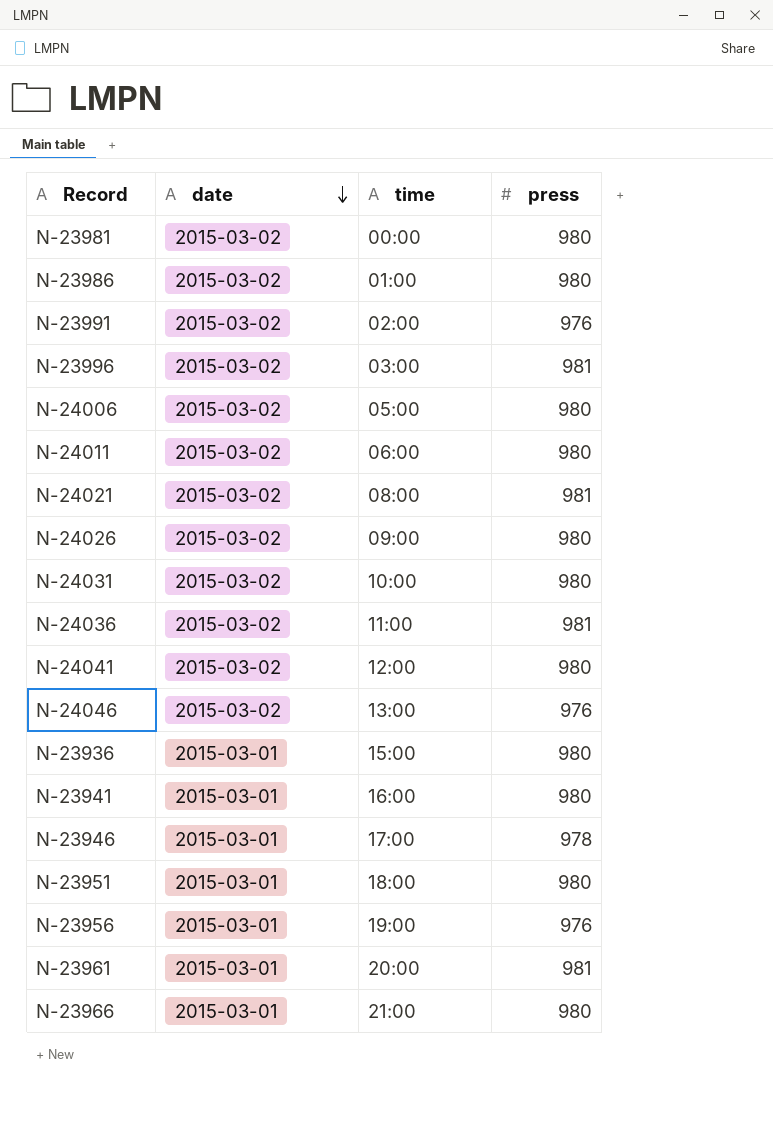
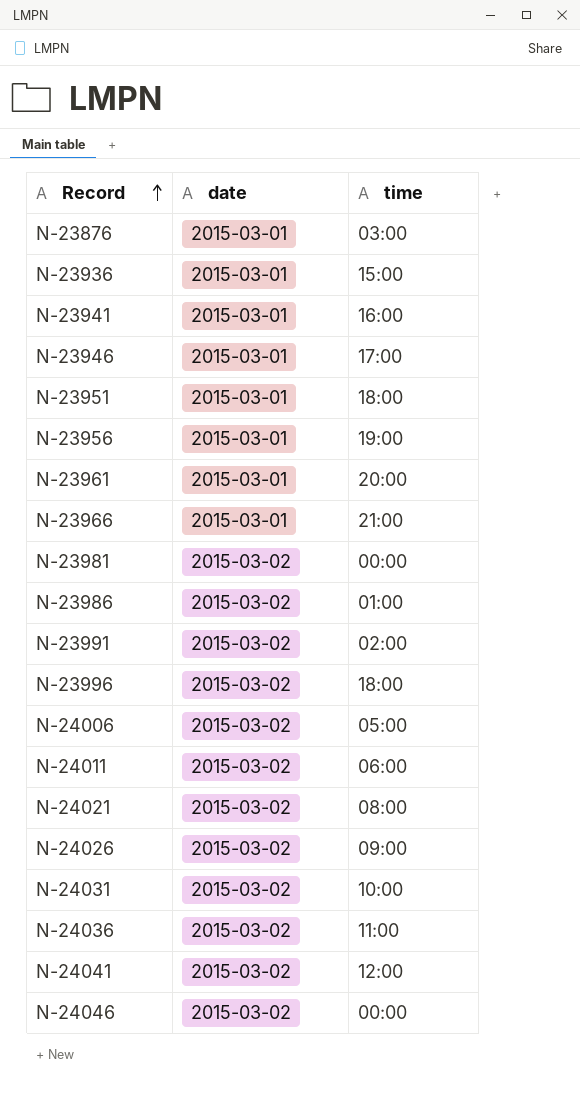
row order: date descending -> Record ascending
column press | position: 4 -> none
row N-23876: none -> 2015-03-01 | 03:00
N-23996 | time: 03:00 -> 18:00
N-24046 | time: 13:00 -> 00:00

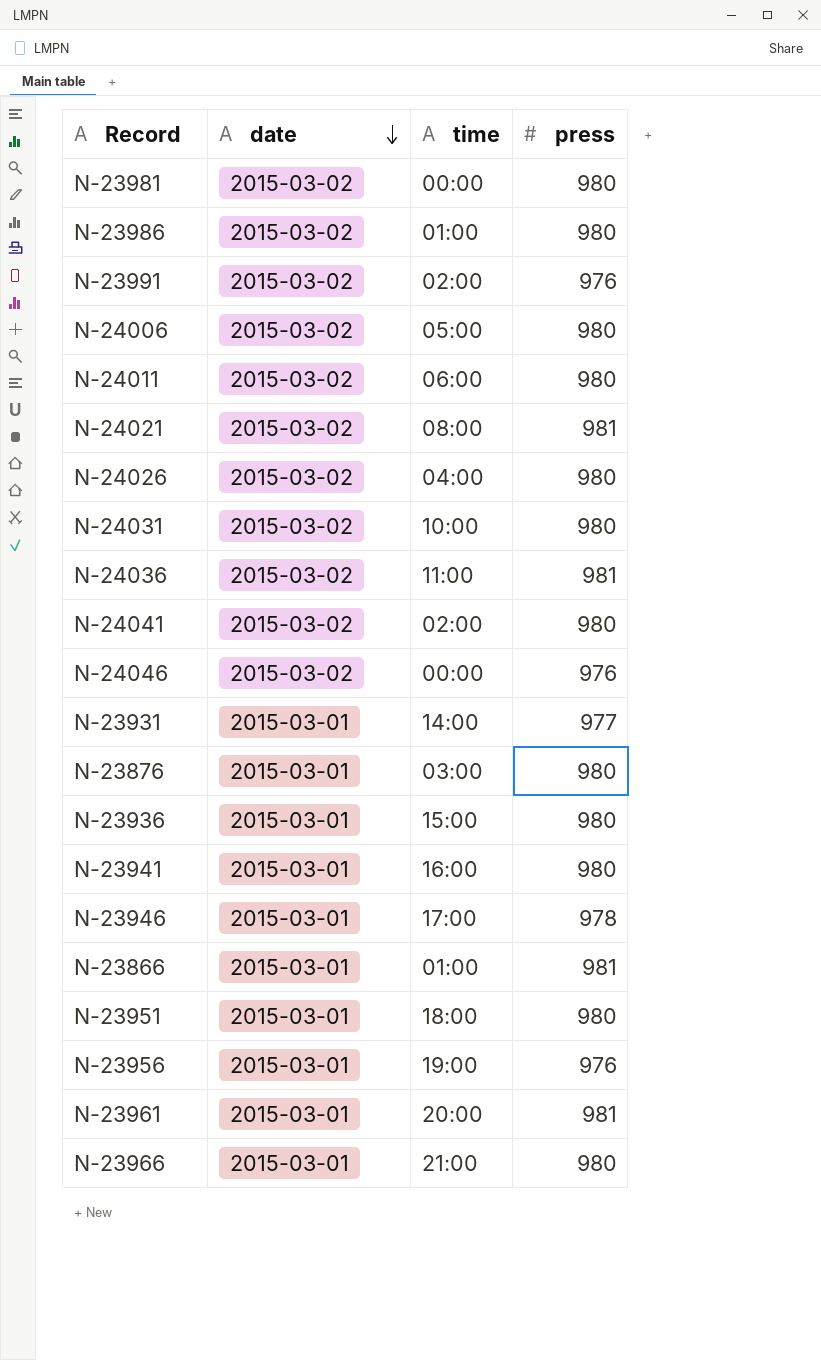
row order: Record ascending -> date descending
column press | position: none -> 4
row N-23996: 2015-03-02 | 18:00 -> none
N-24026 | time: 09:00 -> 04:00
N-24041 | time: 12:00 -> 02:00
row N-23931: none -> 2015-03-01 | 14:00 | 977
row N-23866: none -> 2015-03-01 | 01:00 | 981

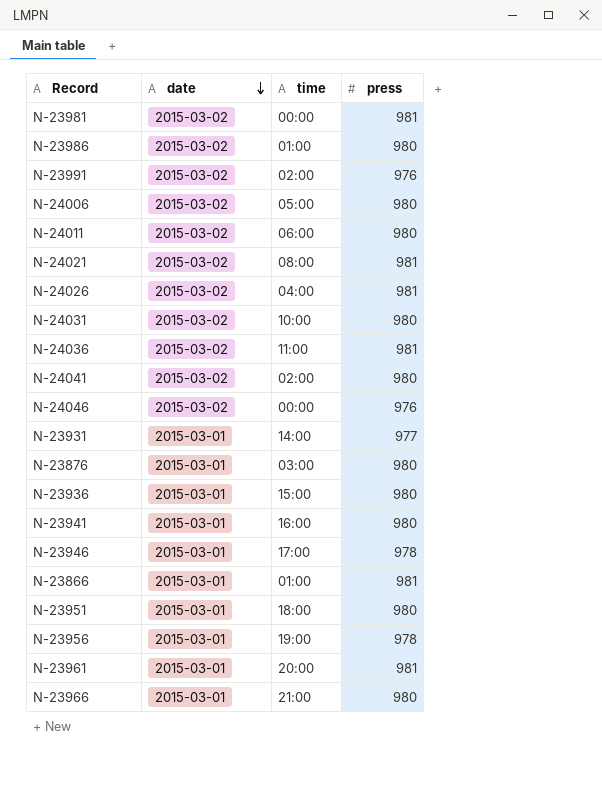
N-23981 | press: 980 -> 981
N-24026 | press: 980 -> 981
N-23956 | press: 976 -> 978

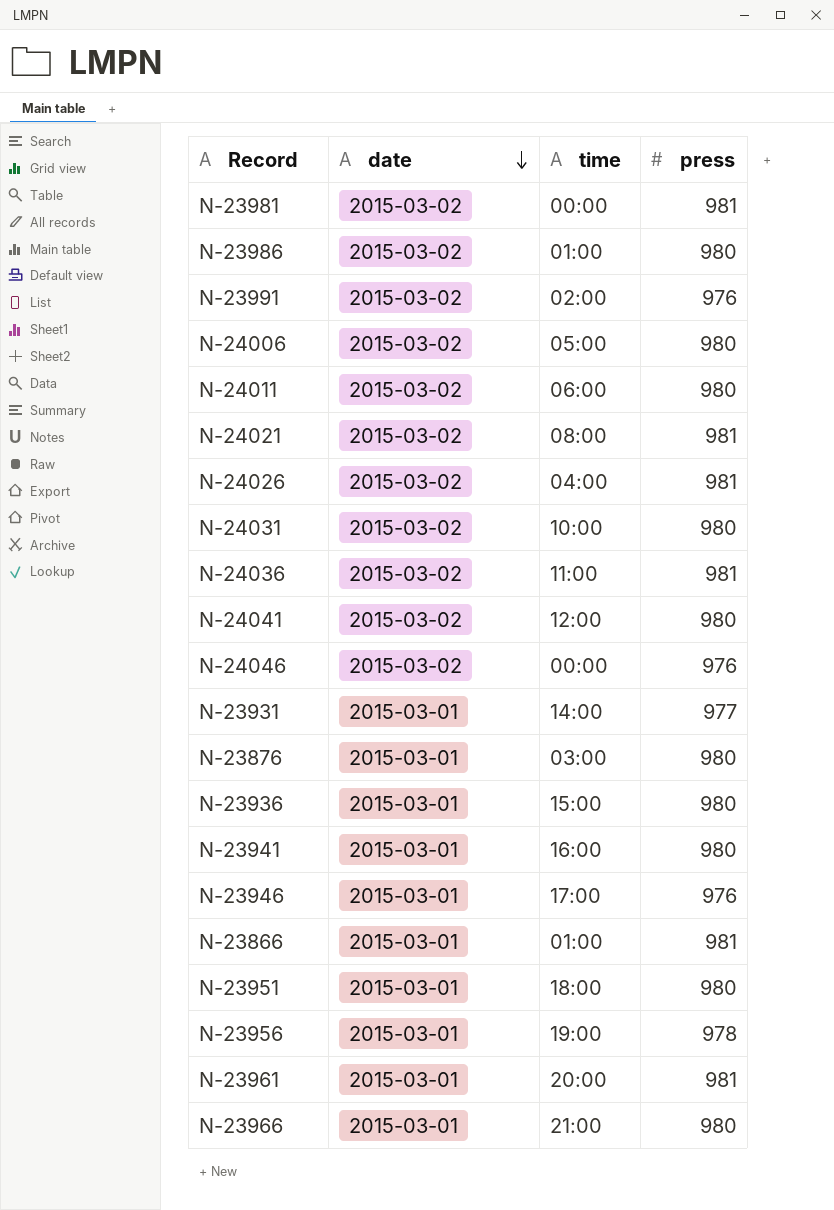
N-24041 | time: 02:00 -> 12:00
N-23946 | press: 978 -> 976

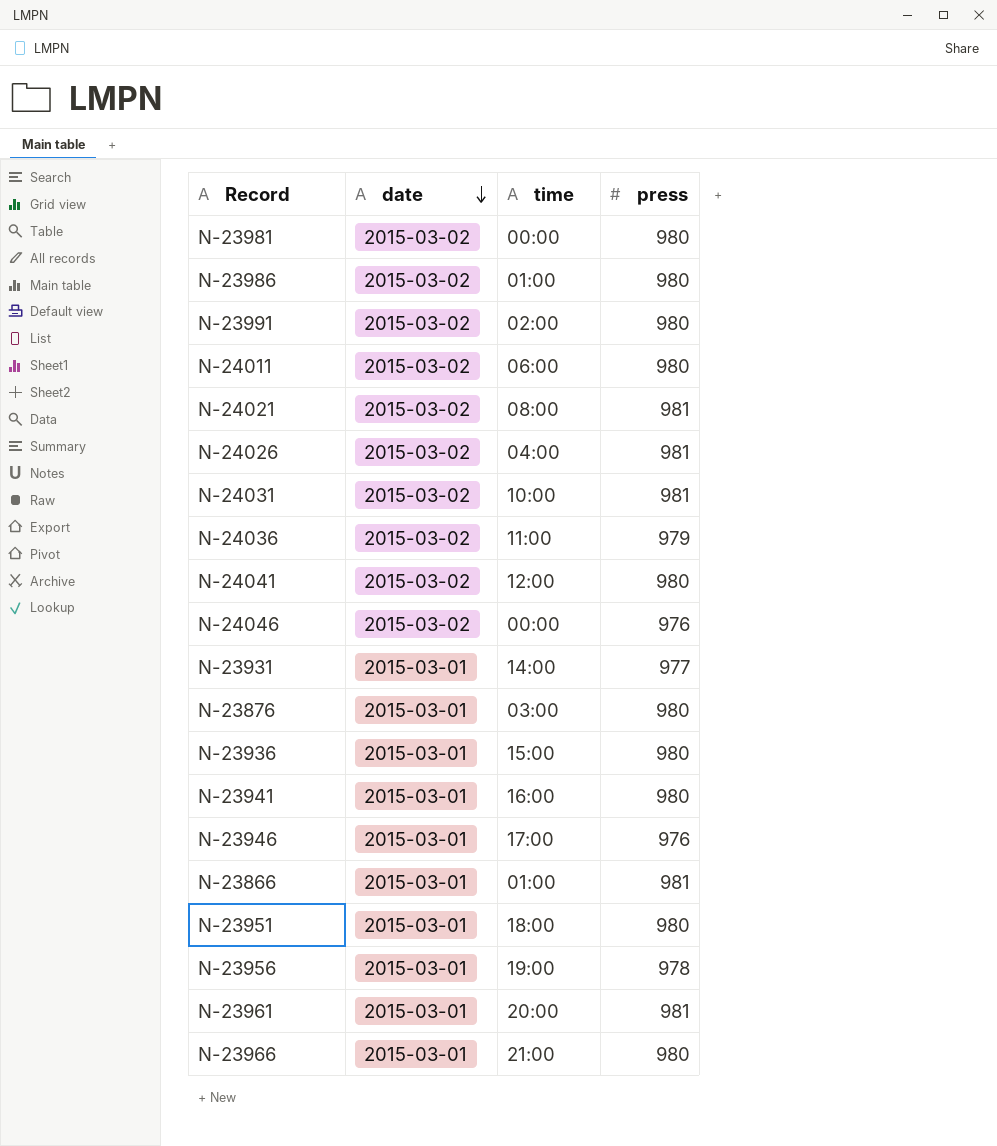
row N-24006: 2015-03-02 | 05:00 | 980 -> none
N-23981 | press: 981 -> 980
N-23991 | press: 976 -> 980
N-24031 | press: 980 -> 981
N-24036 | press: 981 -> 979

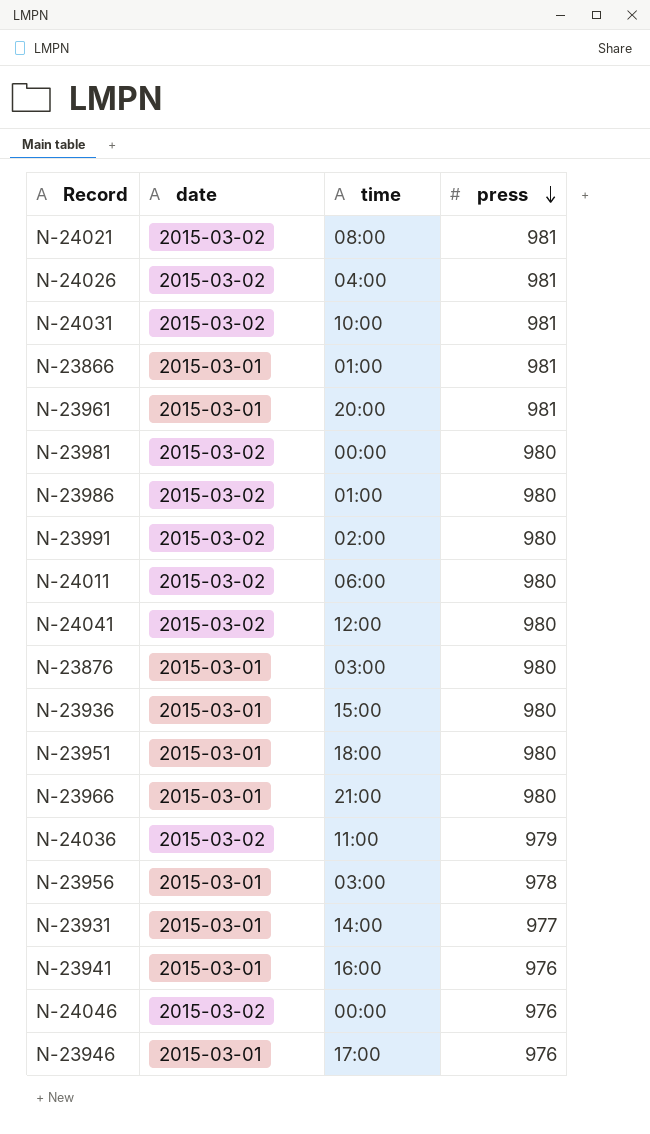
row order: date descending -> press descending
N-23956 | time: 19:00 -> 03:00
N-23941 | press: 980 -> 976

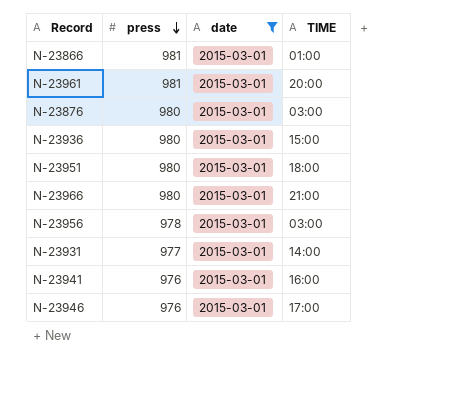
filter: none -> date = 2015-03-01
column press | position: 4 -> 2
column name: time -> TIME

